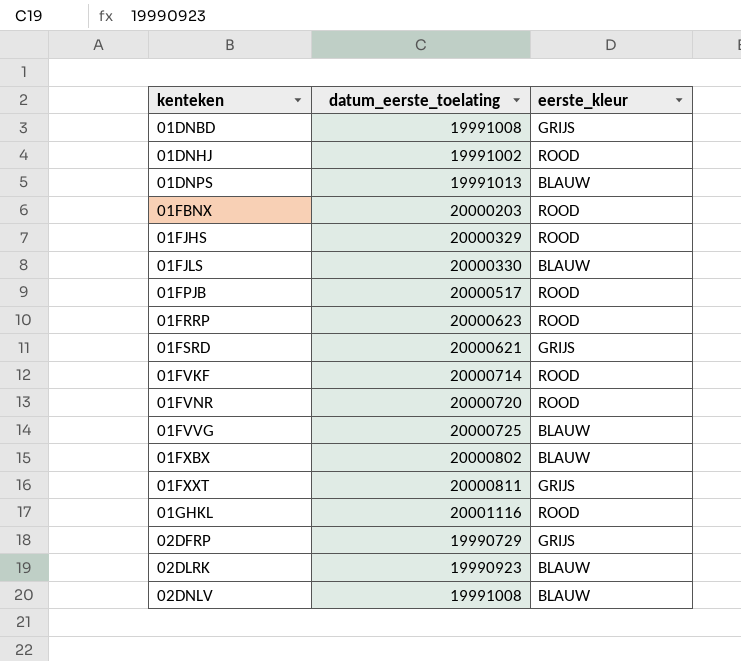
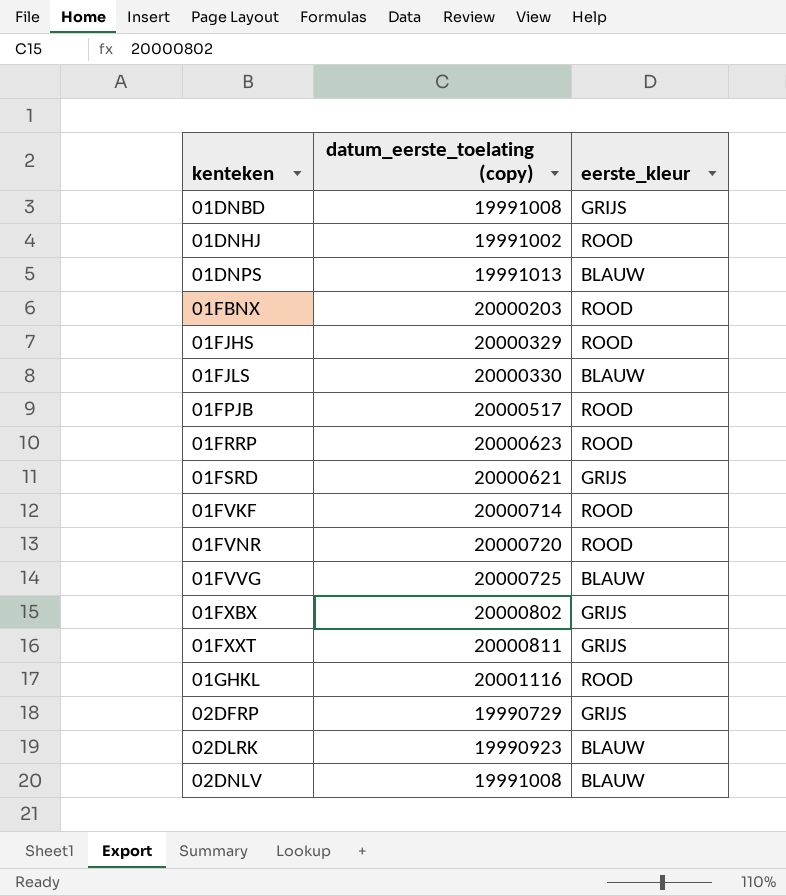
column name: datum_eerste_toelating -> datum_eerste_toelating (copy)
01FXBX | eerste_kleur: BLAUW -> GRIJS

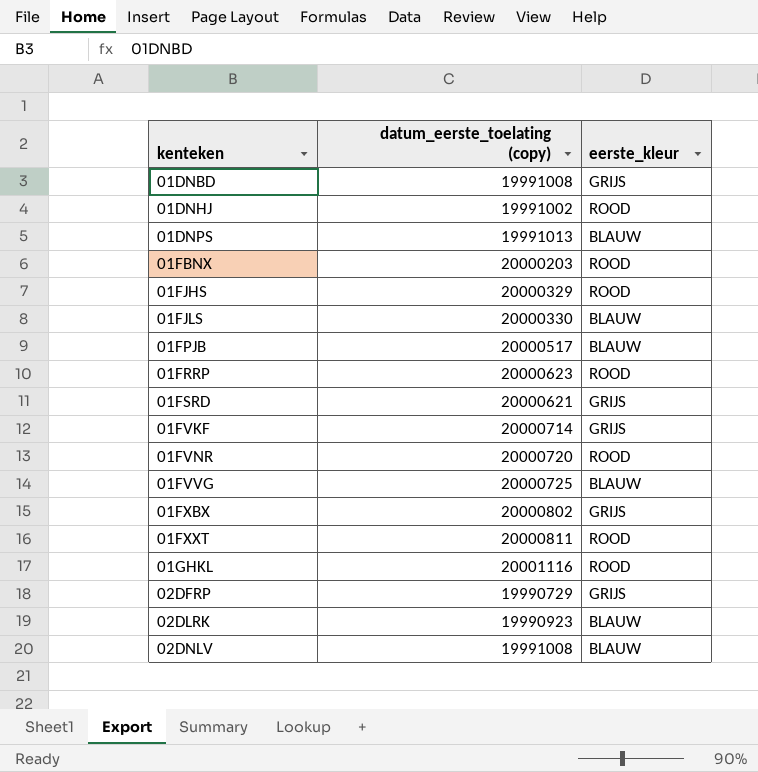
01FPJB | eerste_kleur: ROOD -> BLAUW
01FVKF | eerste_kleur: ROOD -> GRIJS
01FXXT | eerste_kleur: GRIJS -> ROOD

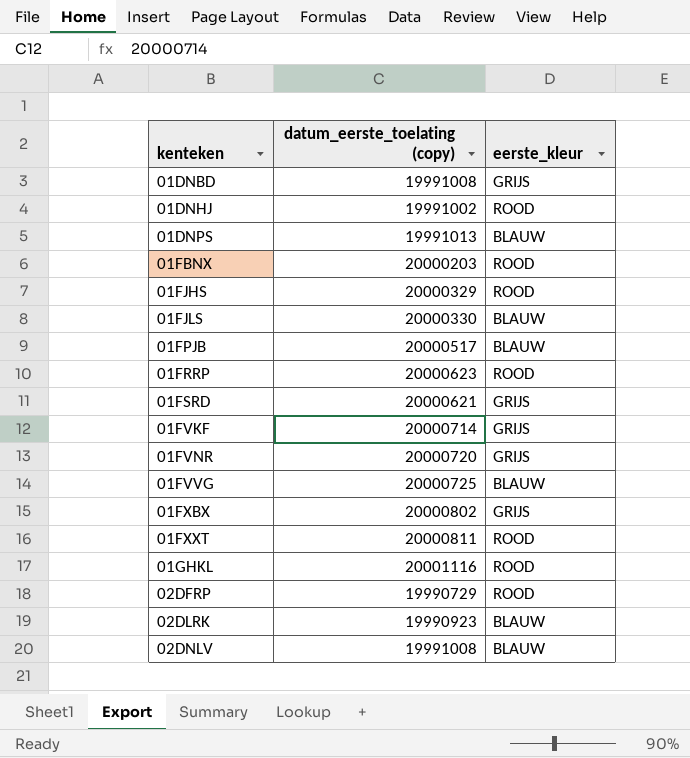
01FVNR | eerste_kleur: ROOD -> GRIJS
02DFRP | eerste_kleur: GRIJS -> ROOD

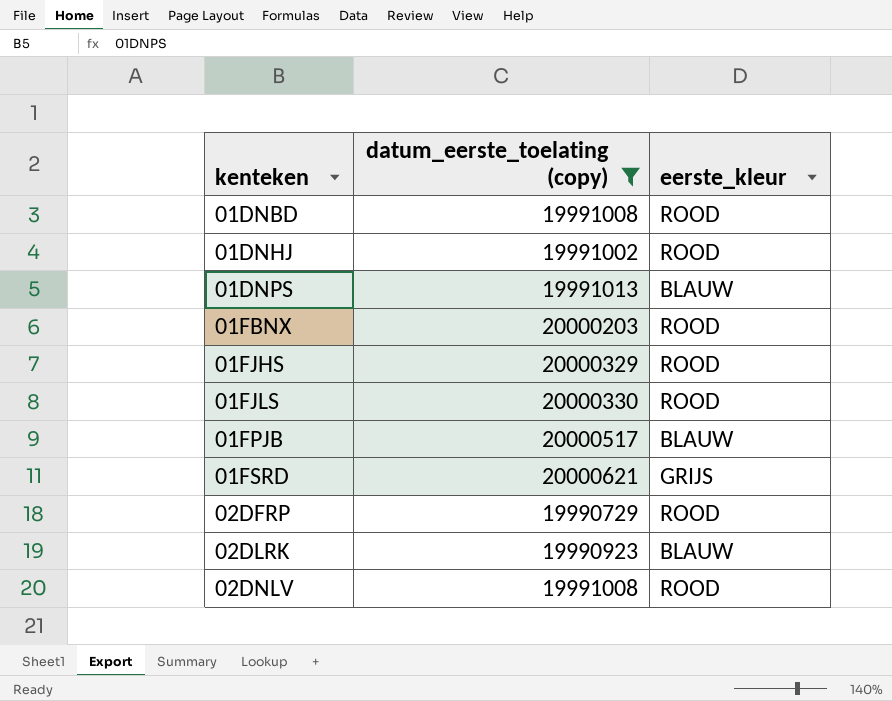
filter: none -> datum_eerste_toelating (copy) <= 20000621
01DNBD | eerste_kleur: GRIJS -> ROOD
01FJLS | eerste_kleur: BLAUW -> ROOD
02DNLV | eerste_kleur: BLAUW -> ROOD

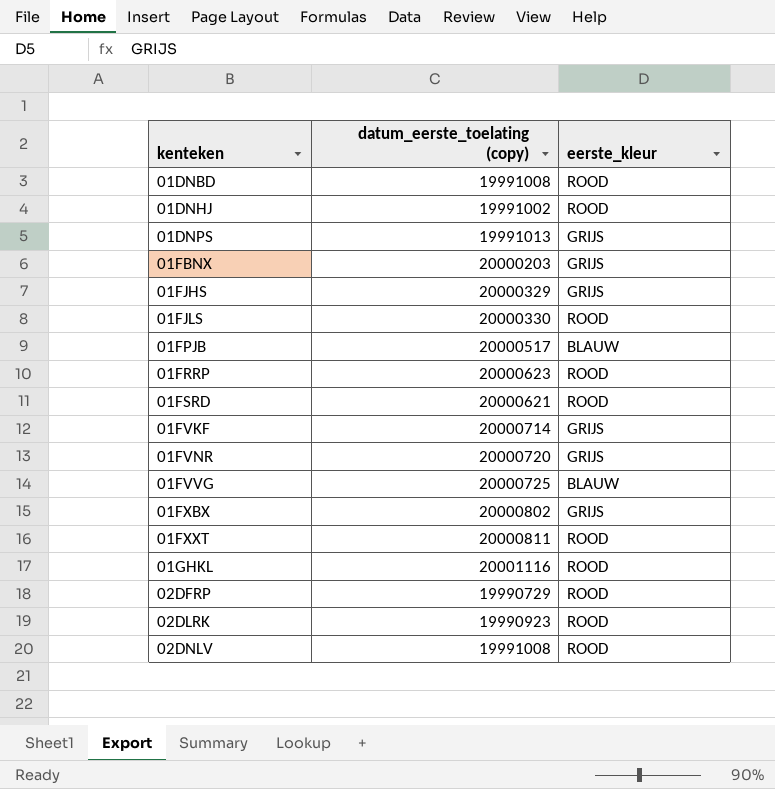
filter: datum_eerste_toelating (copy) <= 20000621 -> none
01DNPS | eerste_kleur: BLAUW -> GRIJS
01FBNX | eerste_kleur: ROOD -> GRIJS
01FJHS | eerste_kleur: ROOD -> GRIJS
01FSRD | eerste_kleur: GRIJS -> ROOD
02DLRK | eerste_kleur: BLAUW -> ROOD

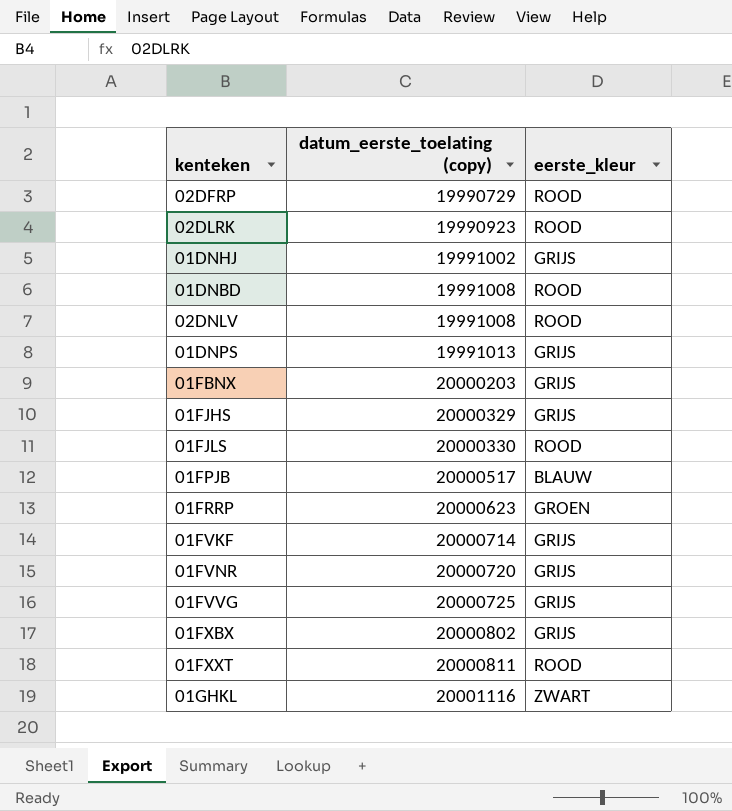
row order: kenteken ascending -> datum_eerste_toelating (copy) ascending
row 01FSRD: 20000621 | ROOD -> none
01DNHJ | eerste_kleur: ROOD -> GRIJS
01FRRP | eerste_kleur: ROOD -> GROEN
01FVVG | eerste_kleur: BLAUW -> GRIJS
01GHKL | eerste_kleur: ROOD -> ZWART

